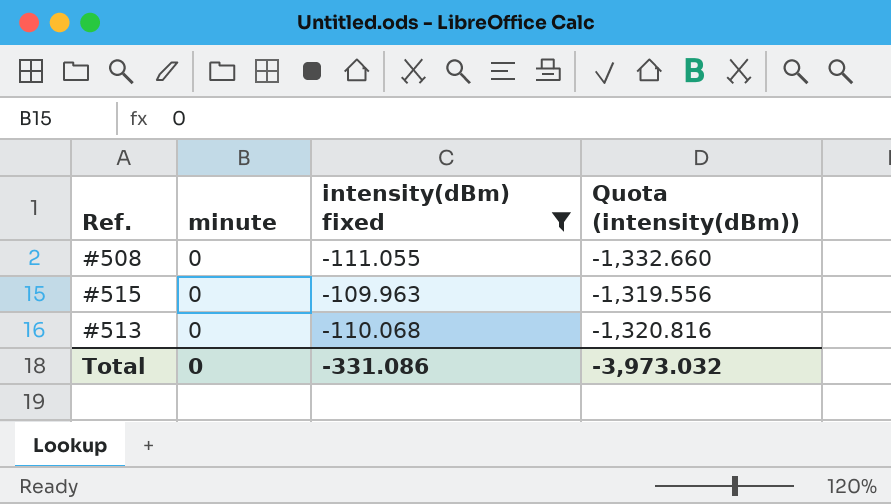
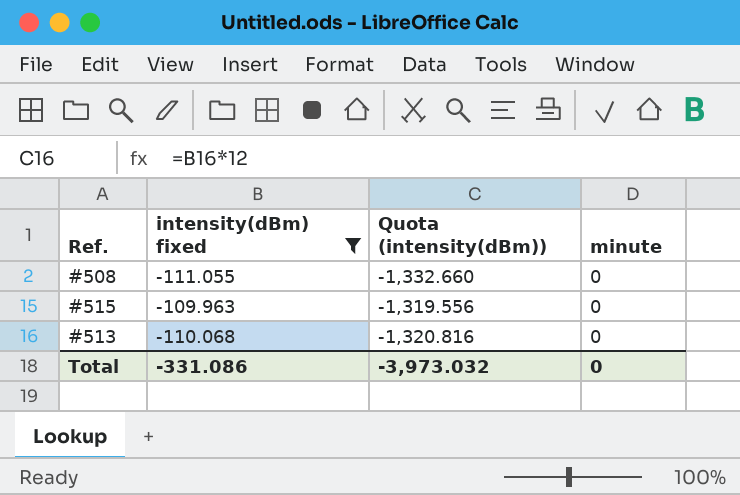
column minute | position: 2 -> 4

